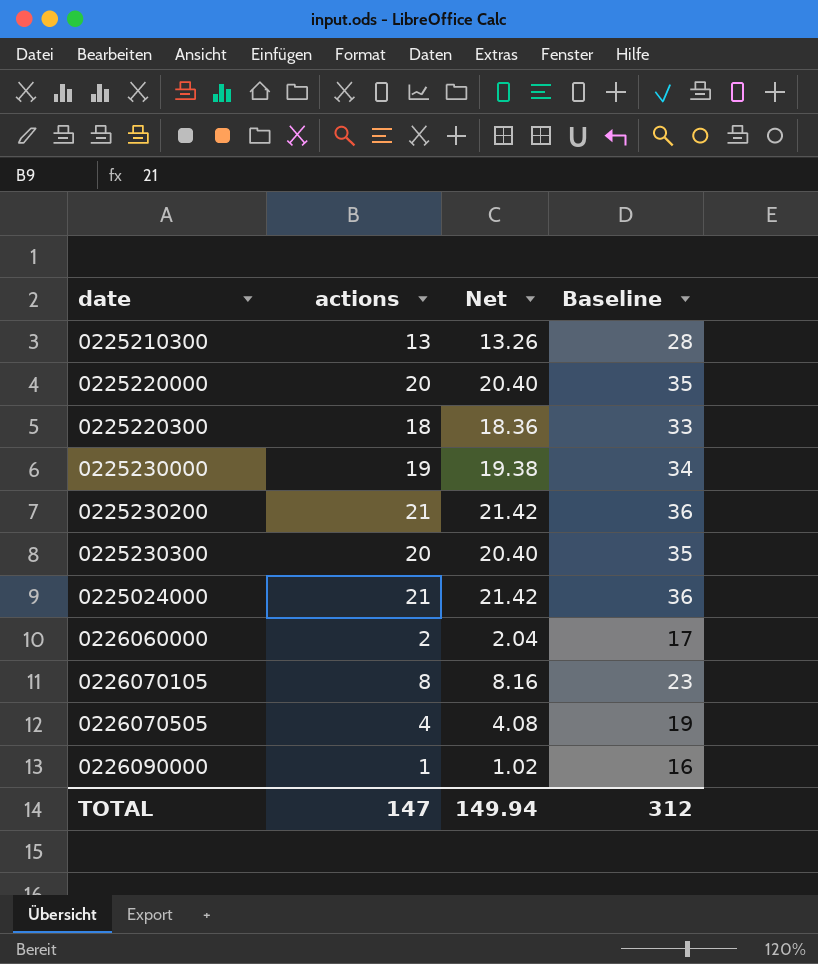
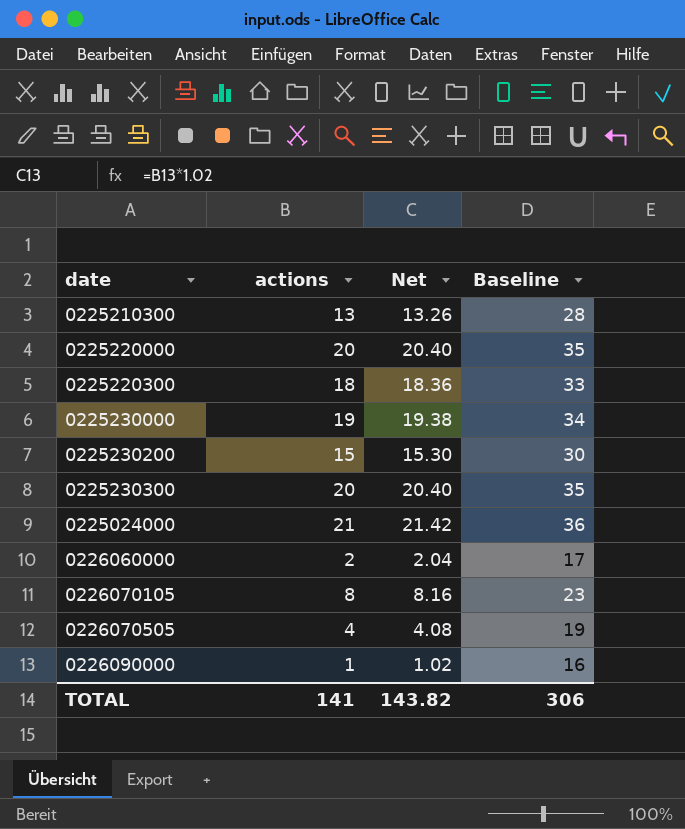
0225230200 | actions: 21 -> 15
0225230200 | Net: 21.42 -> 15.30
0225230200 | Baseline: 36 -> 30
TOTAL | actions: 147 -> 141
TOTAL | Net: 149.94 -> 143.82
TOTAL | Baseline: 312 -> 306

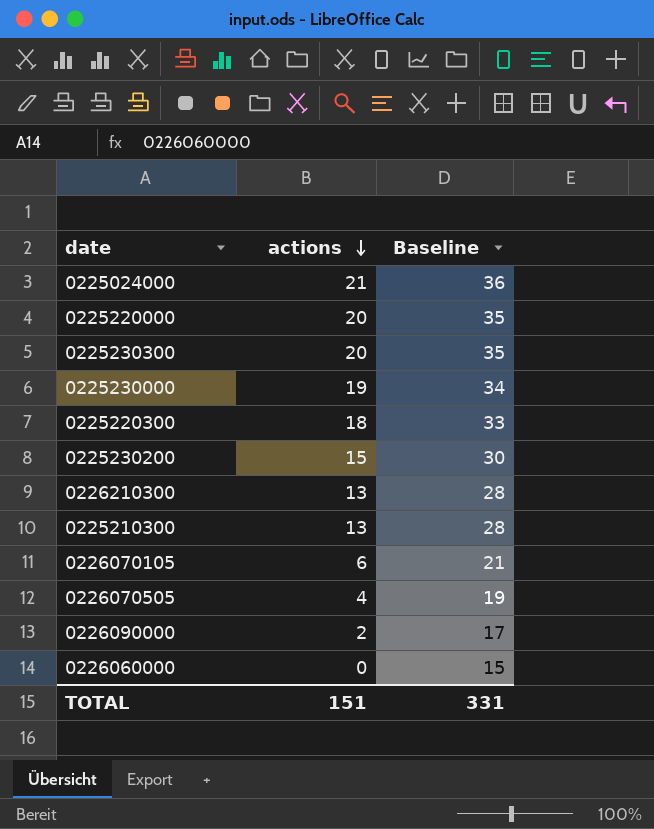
row order: none -> actions descending
column Net | formula: [actions] * 1.02 -> none
row 0226210300: none -> 13 | 28
0226070105 | actions: 8 -> 6
0226070105 | Baseline: 23 -> 21
0226090000 | actions: 1 -> 2
0226090000 | Baseline: 16 -> 17
0226060000 | actions: 2 -> 0
0226060000 | Baseline: 17 -> 15
TOTAL | actions: 141 -> 151
TOTAL | Baseline: 306 -> 331

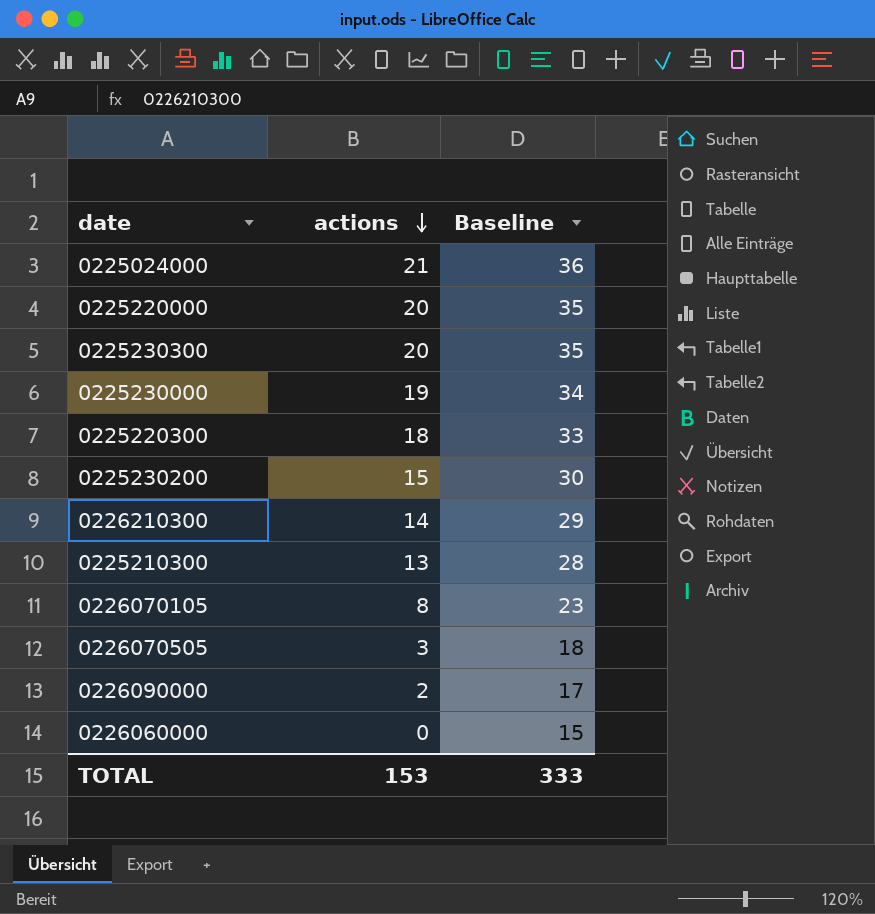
0226210300 | actions: 13 -> 14
0226210300 | Baseline: 28 -> 29
0226070105 | actions: 6 -> 8
0226070105 | Baseline: 21 -> 23
0226070505 | actions: 4 -> 3
0226070505 | Baseline: 19 -> 18
TOTAL | actions: 151 -> 153
TOTAL | Baseline: 331 -> 333

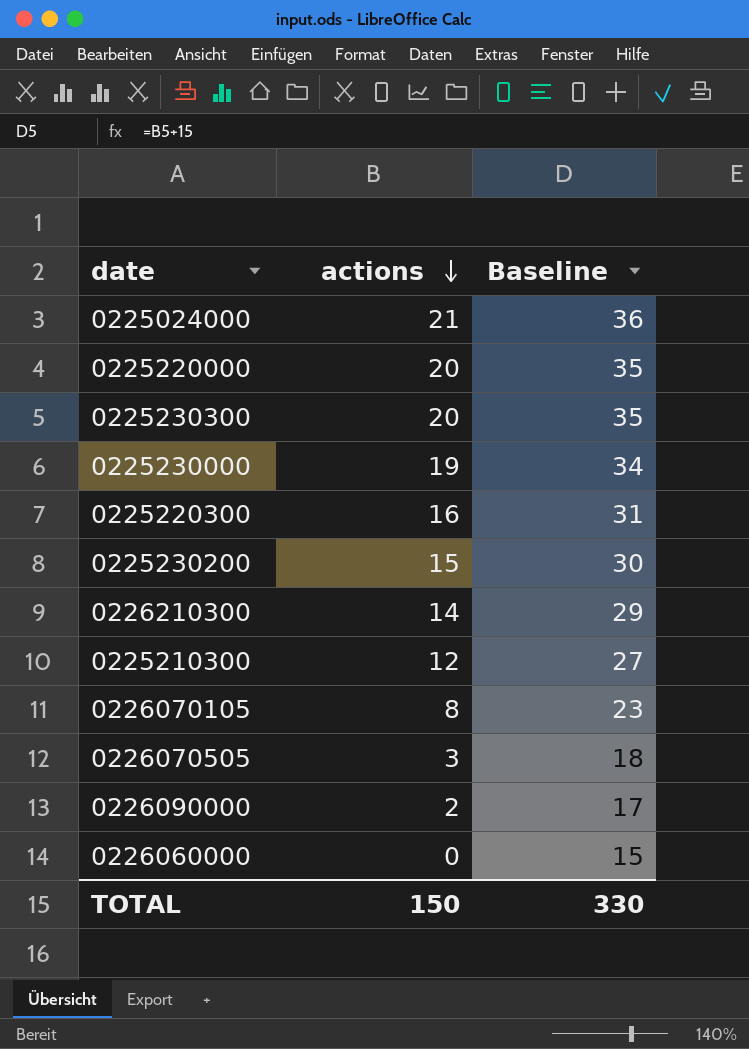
0225220300 | actions: 18 -> 16
0225220300 | Baseline: 33 -> 31
0225210300 | actions: 13 -> 12
0225210300 | Baseline: 28 -> 27
TOTAL | actions: 153 -> 150
TOTAL | Baseline: 333 -> 330

